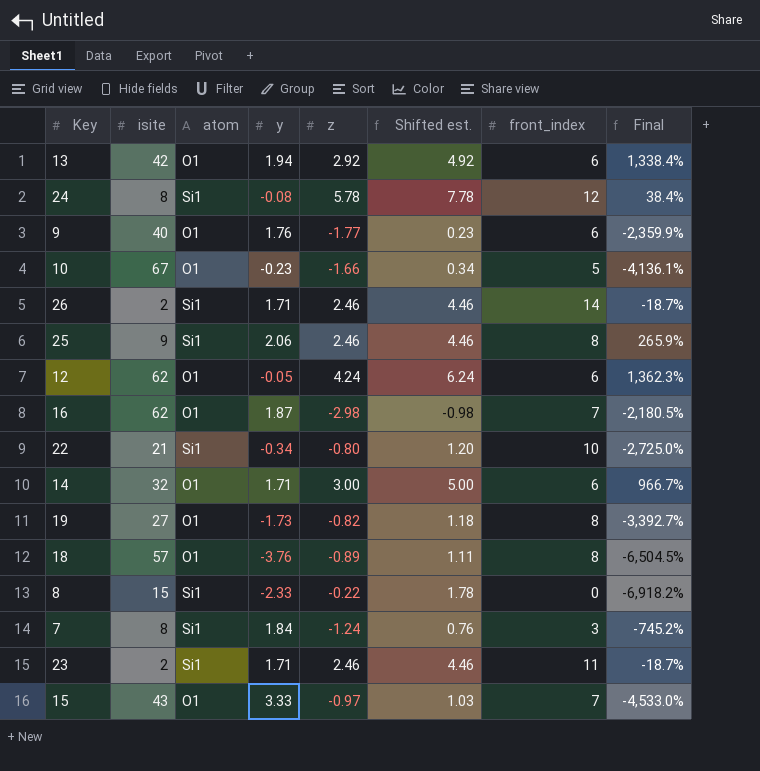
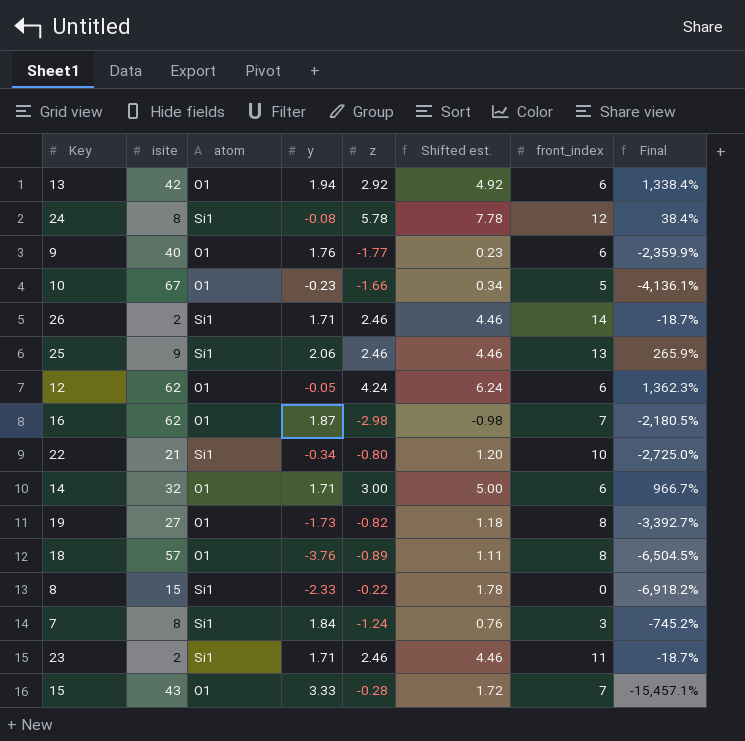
25 | front_index: 8 -> 13
15 | z: -0.97 -> -0.28
15 | Shifted est.: 1.03 -> 1.72
15 | Final: -4,533.0% -> -15,457.1%

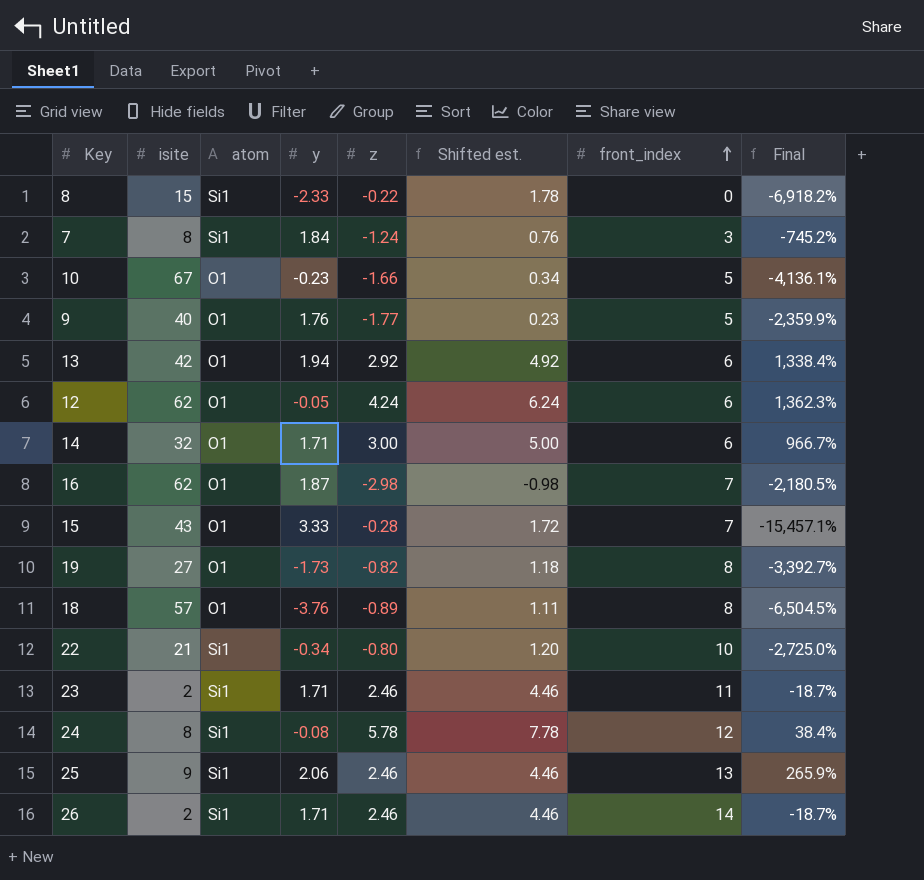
row order: none -> front_index ascending
9 | front_index: 6 -> 5

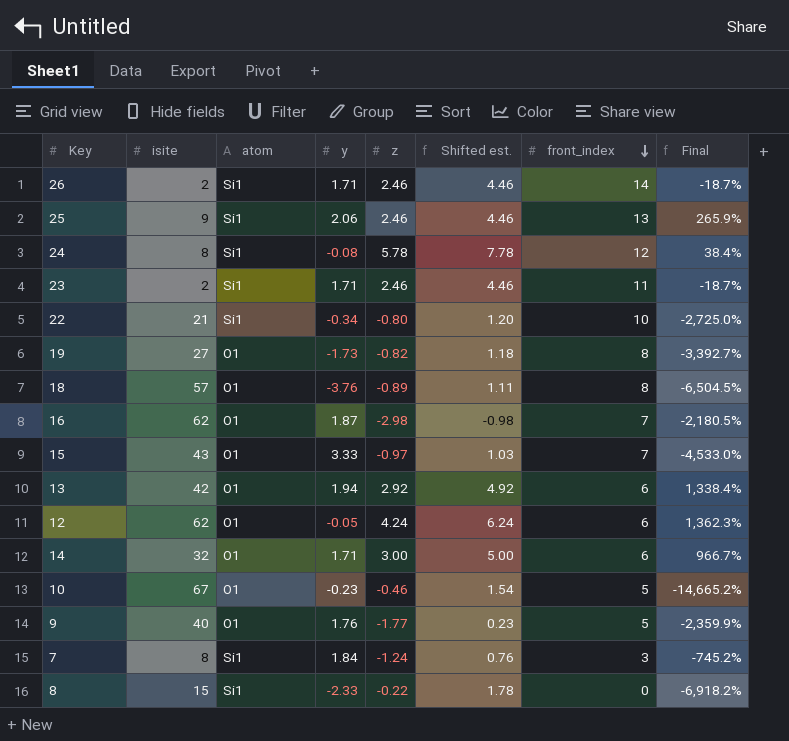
row order: front_index ascending -> front_index descending
15 | z: -0.28 -> -0.97
15 | Shifted est.: 1.72 -> 1.03
15 | Final: -15,457.1% -> -4,533.0%
10 | z: -1.66 -> -0.46
10 | Shifted est.: 0.34 -> 1.54
10 | Final: -4,136.1% -> -14,665.2%

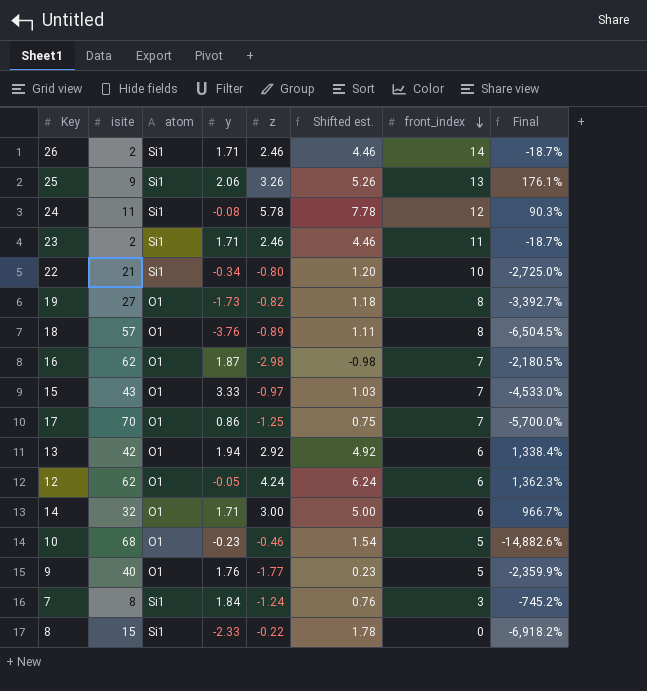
25 | z: 2.46 -> 3.26
25 | Shifted est.: 4.46 -> 5.26
25 | Final: 265.9% -> 176.1%
24 | isite: 8 -> 11
24 | Final: 38.4% -> 90.3%
row 17: none -> 70 | O1 | 0.86 | -1.25 | 0.75 | 7 | -5,700.0%
10 | isite: 67 -> 68
10 | Final: -14,665.2% -> -14,882.6%

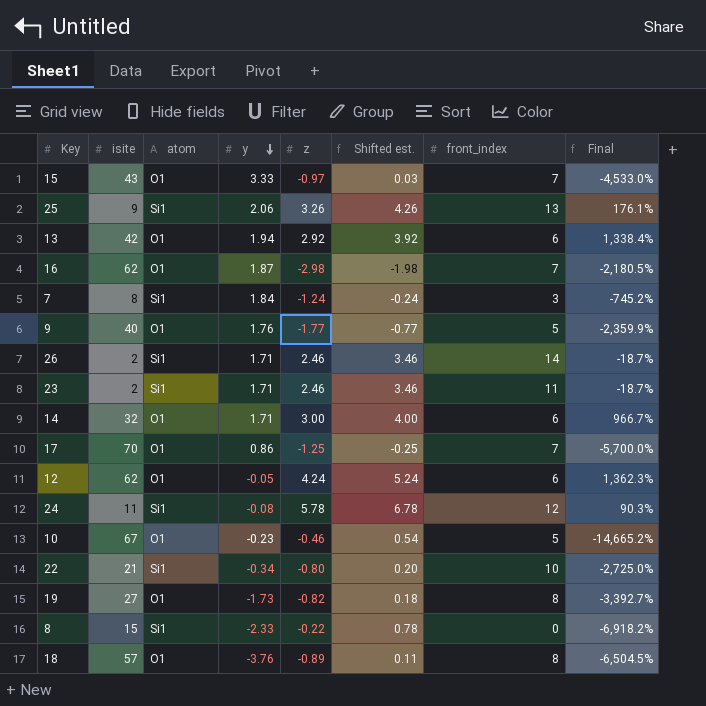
row order: front_index descending -> y descending
column Shifted est. | formula: [z] + 2 -> [z] + 1
10 | isite: 68 -> 67
10 | Final: -14,882.6% -> -14,665.2%

